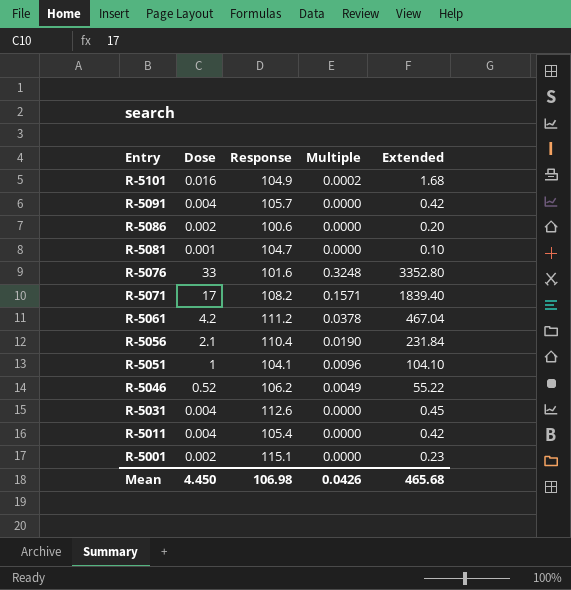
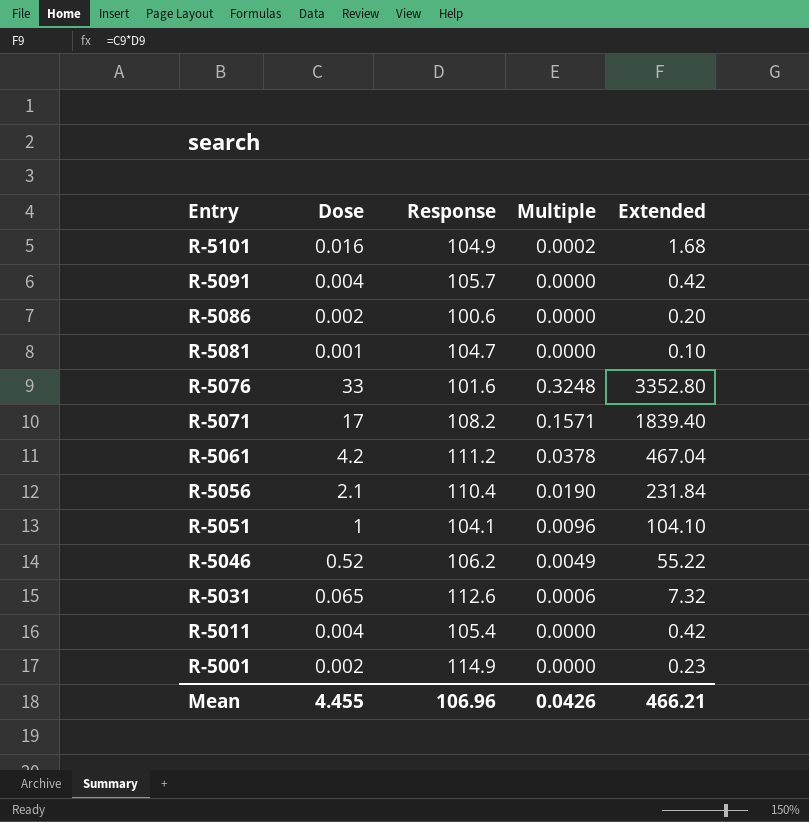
R-5031 | Dose: 0.004 -> 0.065
R-5031 | Multiple: 0.0000 -> 0.0006
R-5031 | Extended: 0.45 -> 7.32
R-5001 | Response: 115.1 -> 114.9
Mean | Dose: 4.450 -> 4.455
Mean | Response: 106.98 -> 106.96
Mean | Extended: 465.68 -> 466.21

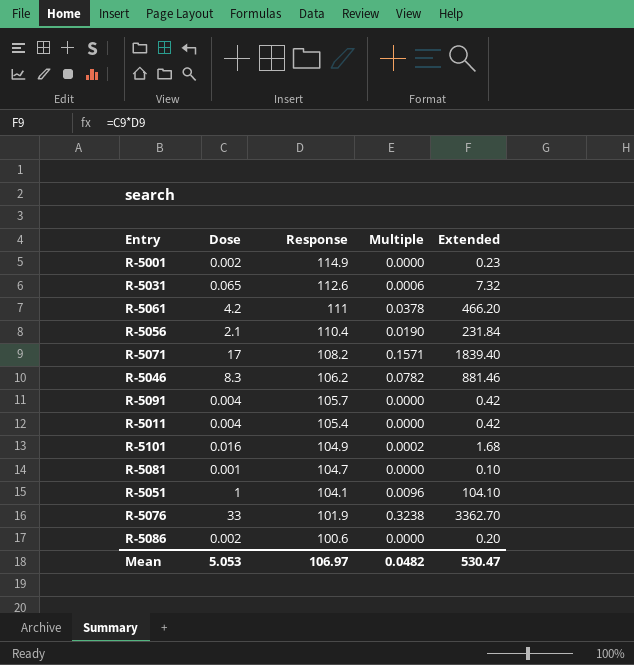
row order: Entry descending -> Response descending
R-5061 | Response: 111.2 -> 111
R-5061 | Extended: 467.04 -> 466.20
R-5046 | Dose: 0.52 -> 8.3
R-5046 | Multiple: 0.0049 -> 0.0782
R-5046 | Extended: 55.22 -> 881.46
R-5076 | Response: 101.6 -> 101.9
R-5076 | Multiple: 0.3248 -> 0.3238
R-5076 | Extended: 3352.80 -> 3362.70
Mean | Dose: 4.455 -> 5.053
Mean | Response: 106.96 -> 106.97
Mean | Multiple: 0.0426 -> 0.0482
Mean | Extended: 466.21 -> 530.47

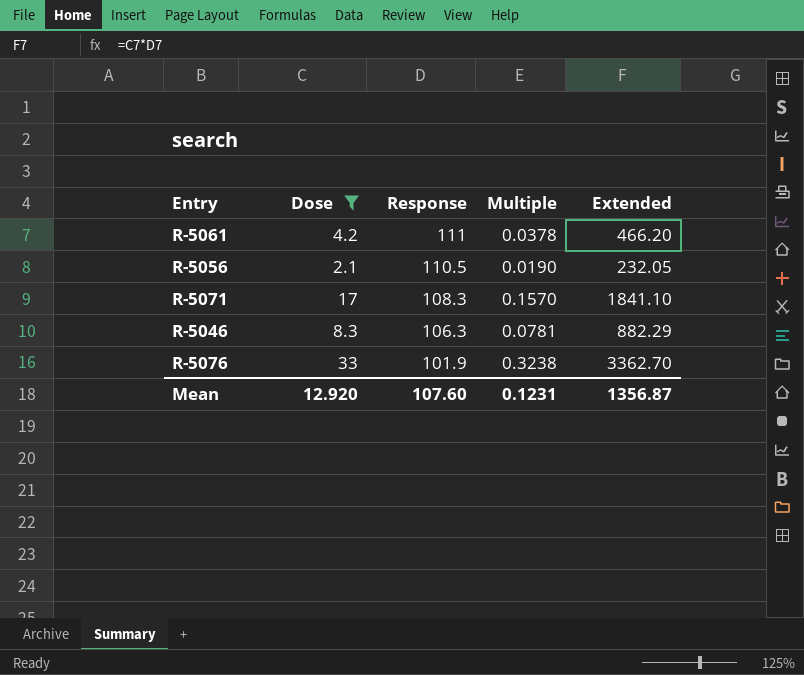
filter: none -> Dose >= 2.1
R-5056 | Response: 110.4 -> 110.5
R-5056 | Extended: 231.84 -> 232.05
R-5071 | Response: 108.2 -> 108.3
R-5071 | Multiple: 0.1571 -> 0.1570
R-5071 | Extended: 1839.40 -> 1841.10
R-5046 | Response: 106.2 -> 106.3
R-5046 | Multiple: 0.0782 -> 0.0781
R-5046 | Extended: 881.46 -> 882.29
Mean | Dose: 5.053 -> 12.920
Mean | Response: 106.97 -> 107.60
Mean | Multiple: 0.0482 -> 0.1231
Mean | Extended: 530.47 -> 1356.87

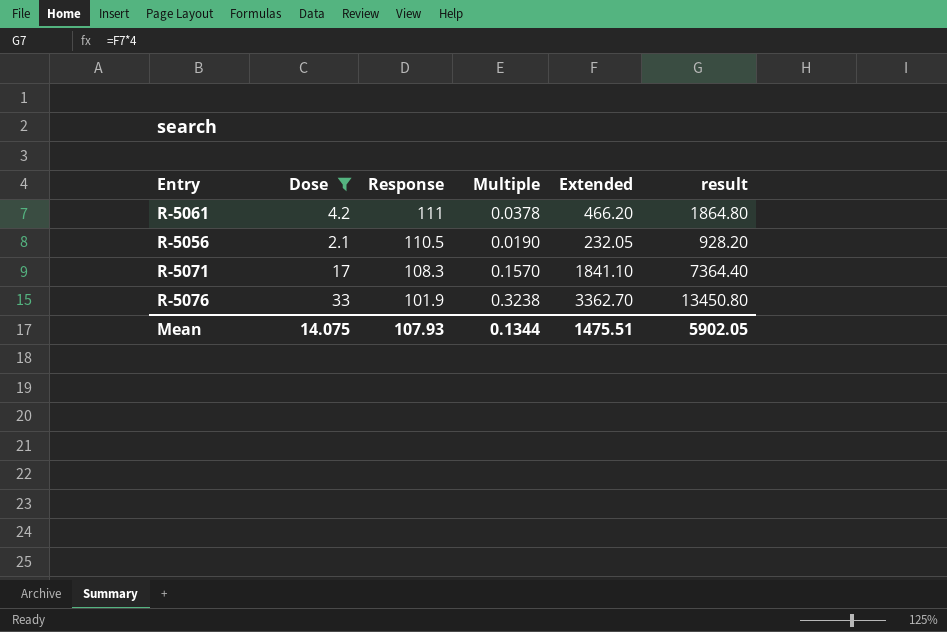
column result | formula: none -> [Extended] * 4
row R-5046: 8.3 | 106.3 | 0.0781 | 882.29 -> none
Mean | Dose: 12.920 -> 14.075
Mean | Response: 107.60 -> 107.93
Mean | Multiple: 0.1231 -> 0.1344
Mean | Extended: 1356.87 -> 1475.51

